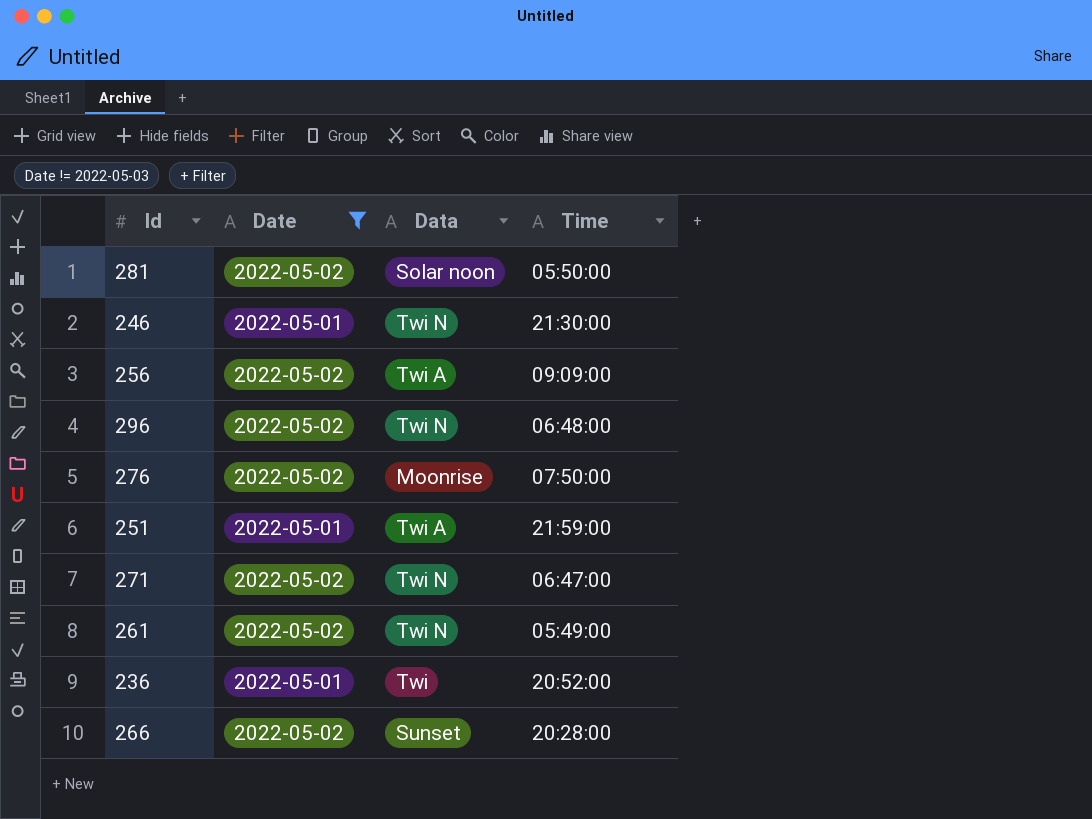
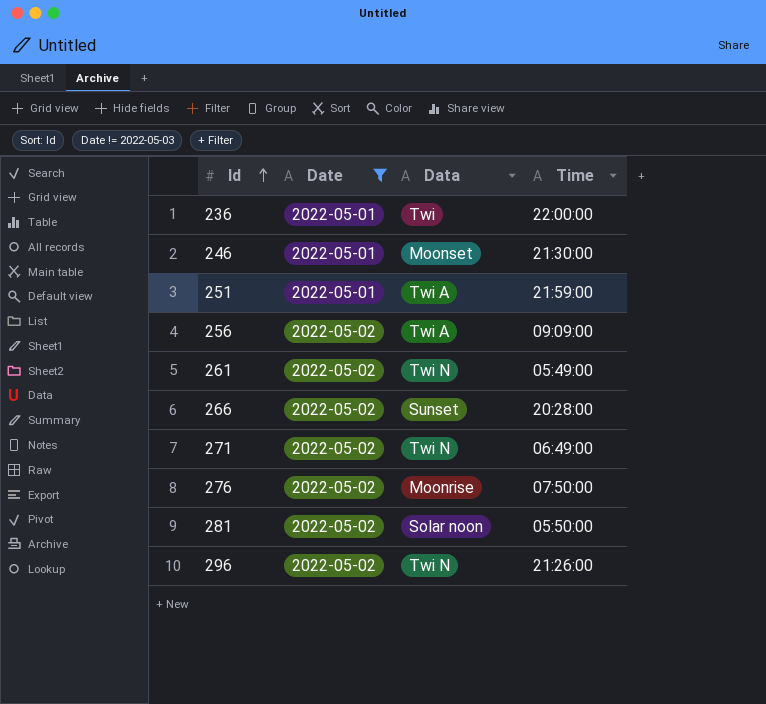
row order: none -> Id ascending
236 | Time: 20:52:00 -> 22:00:00
246 | Data: Twi N -> Moonset
271 | Time: 06:47:00 -> 06:49:00
296 | Time: 06:48:00 -> 21:26:00

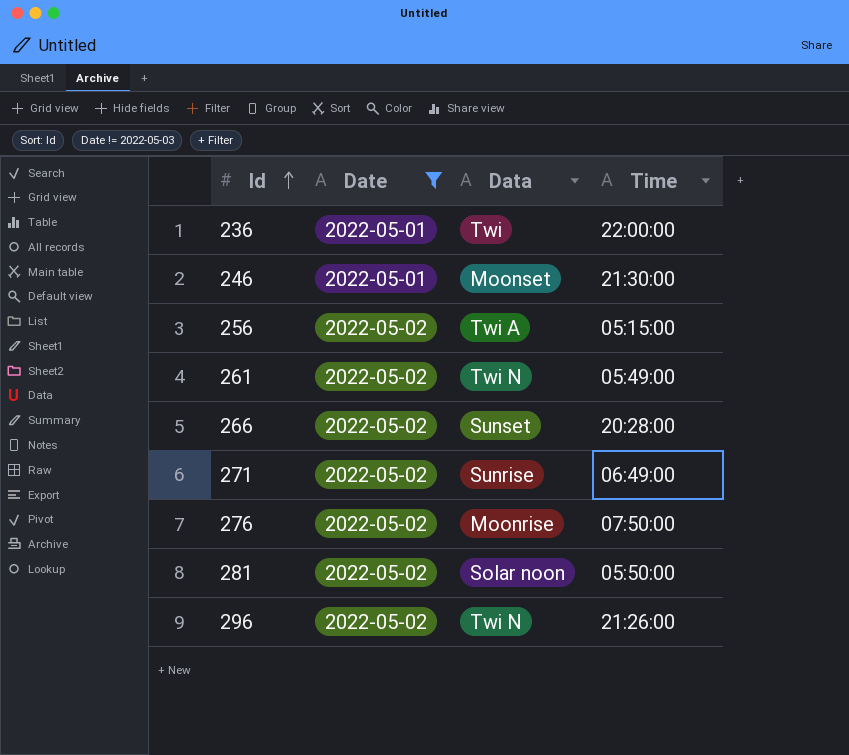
row 251: 2022-05-01 | Twi A | 21:59:00 -> none
256 | Time: 09:09:00 -> 05:15:00
271 | Data: Twi N -> Sunrise

